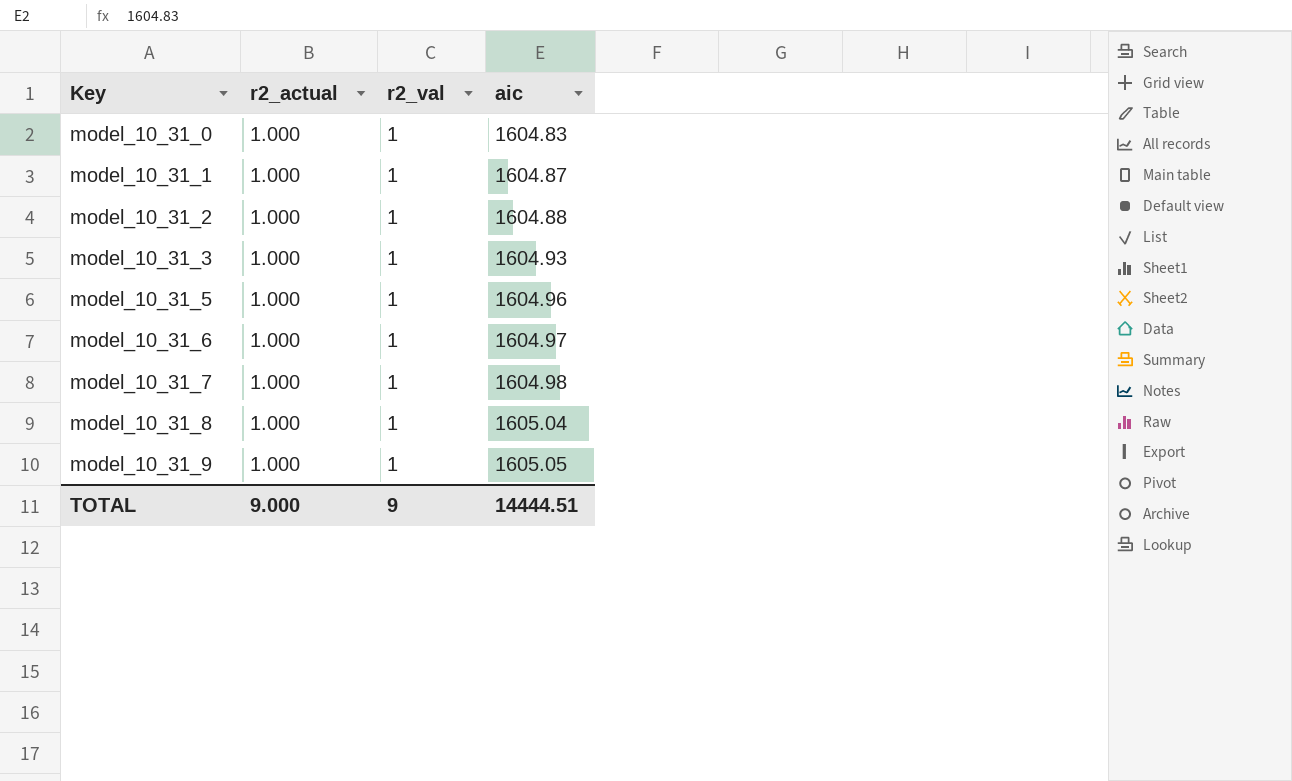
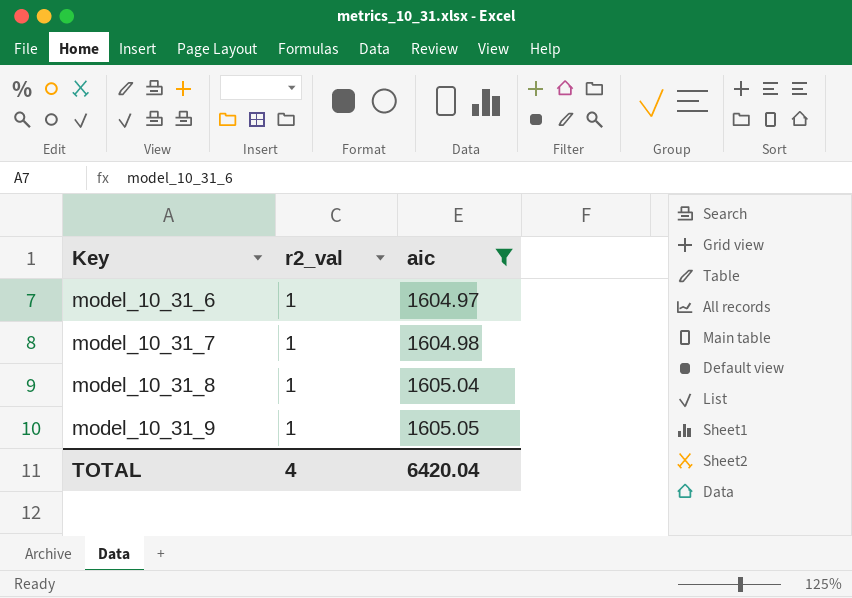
filter: none -> aic >= 1604.97
column r2_actual | position: 2 -> none
TOTAL | r2_val: 9 -> 4
TOTAL | aic: 14444.51 -> 6420.04

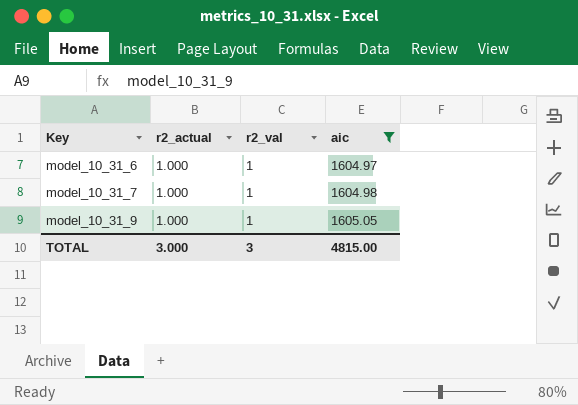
column r2_actual | position: none -> 2
row model_10_31_8: 1 | 1605.04 -> none
TOTAL | r2_val: 4 -> 3
TOTAL | aic: 6420.04 -> 4815.00

